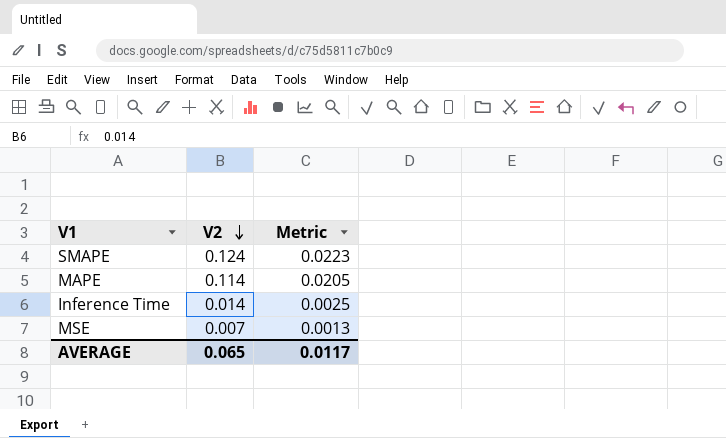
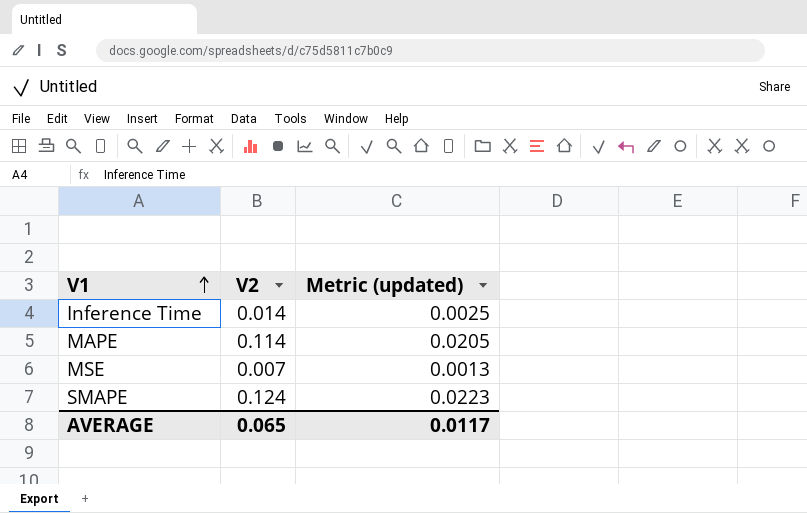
row order: V2 descending -> V1 ascending
column name: Metric -> Metric (updated)

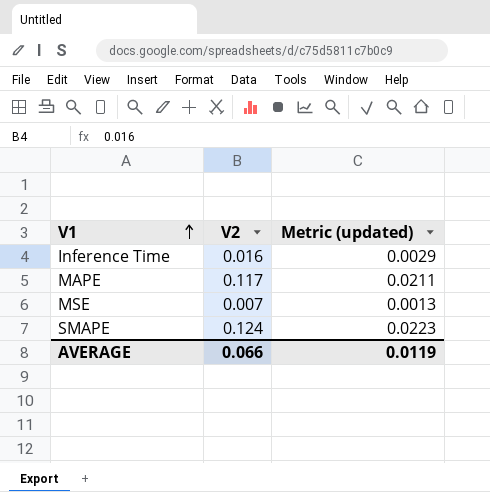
Inference Time | V2: 0.014 -> 0.016
Inference Time | Metric (updated): 0.0025 -> 0.0029
MAPE | V2: 0.114 -> 0.117
MAPE | Metric (updated): 0.0205 -> 0.0211
AVERAGE | V2: 0.065 -> 0.066
AVERAGE | Metric (updated): 0.0117 -> 0.0119

